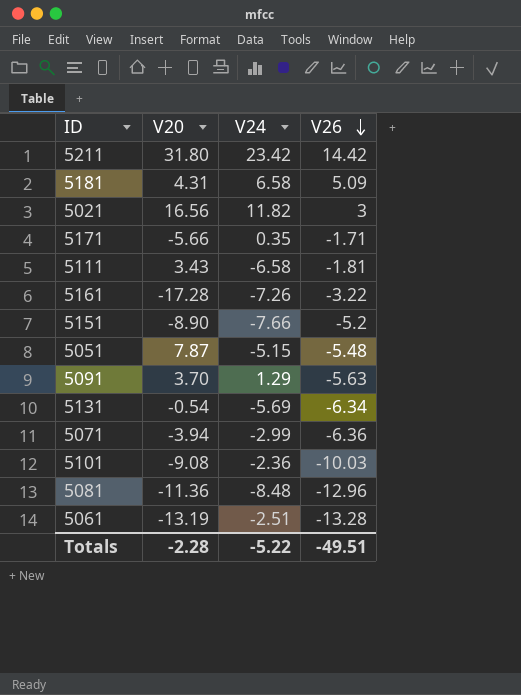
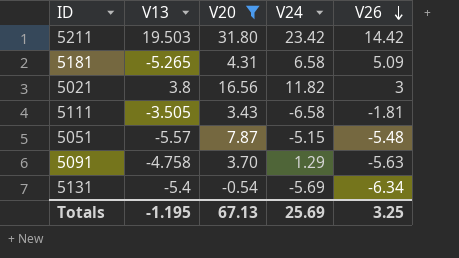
filter: none -> V20 >= -0.54
column V13 | position: none -> 2
Totals | V20: -2.28 -> 67.13
Totals | V24: -5.22 -> 25.69
Totals | V26: -49.51 -> 3.25

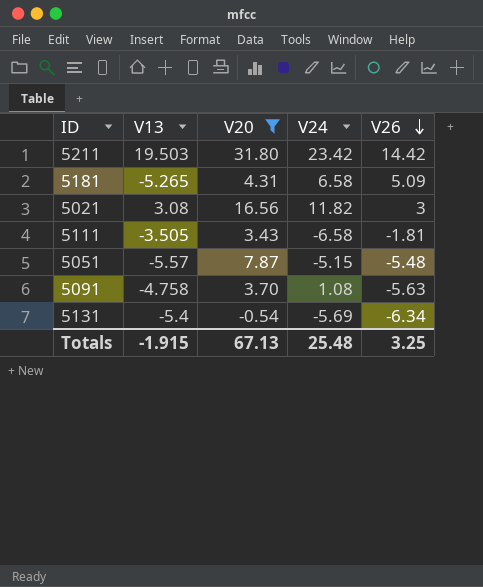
5021 | V13: 3.8 -> 3.08
5091 | V24: 1.29 -> 1.08
Totals | V13: -1.195 -> -1.915
Totals | V24: 25.69 -> 25.48

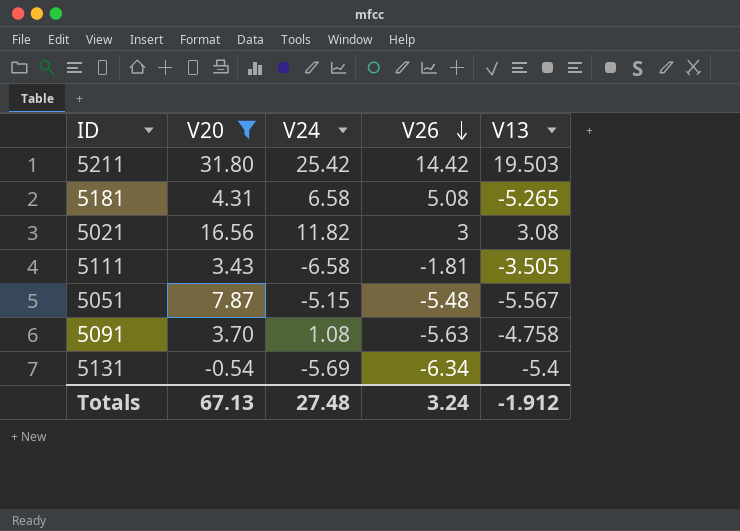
column V13 | position: 2 -> 5
5211 | V24: 23.42 -> 25.42
5181 | V26: 5.09 -> 5.08
5051 | V13: -5.57 -> -5.567
Totals | V24: 25.48 -> 27.48
Totals | V26: 3.25 -> 3.24
Totals | V13: -1.915 -> -1.912

